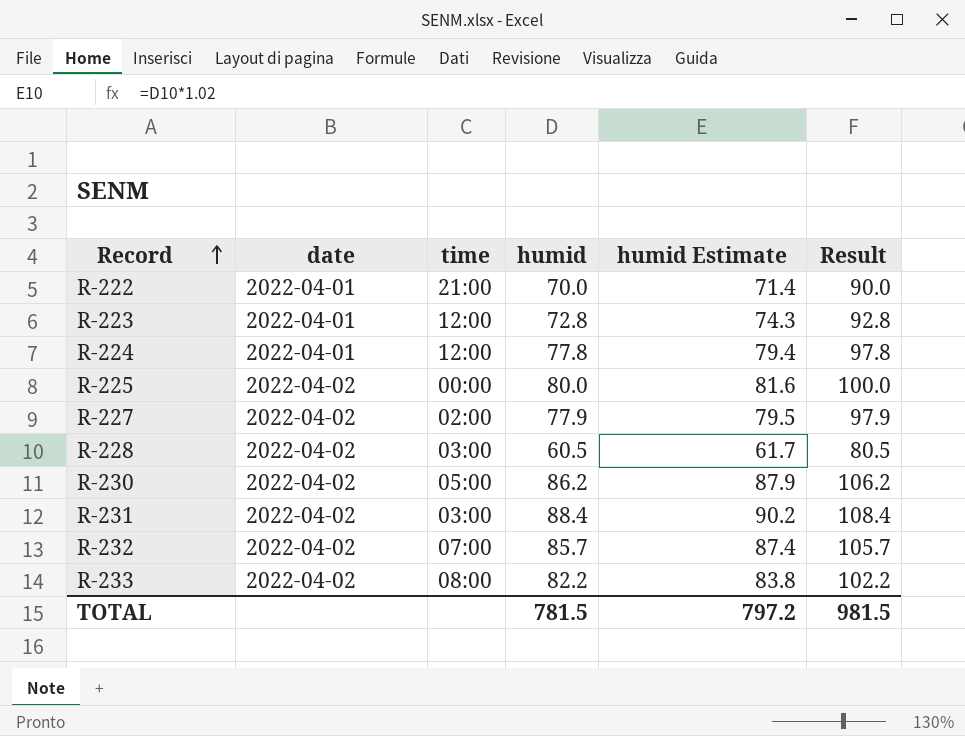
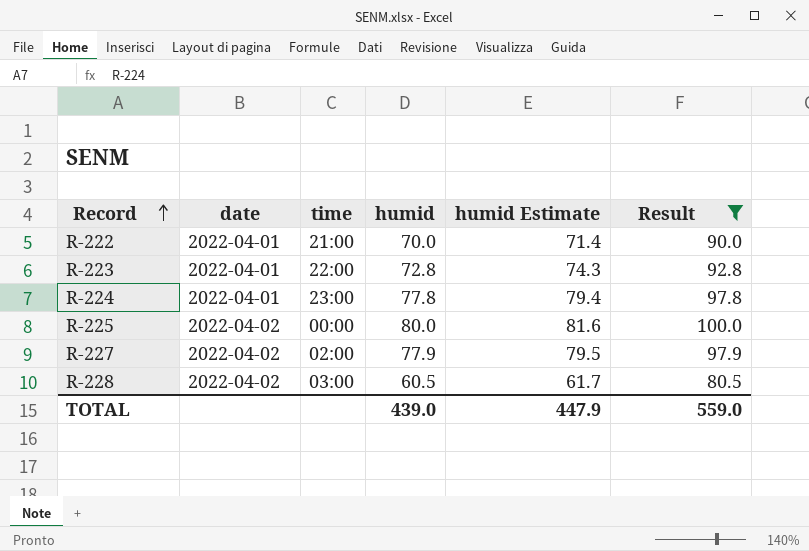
filter: none -> Result <= 100.0
R-223 | time: 12:00 -> 22:00
R-224 | time: 12:00 -> 23:00
TOTAL | humid: 781.5 -> 439.0
TOTAL | humid Estimate: 797.2 -> 447.9
TOTAL | Result: 981.5 -> 559.0

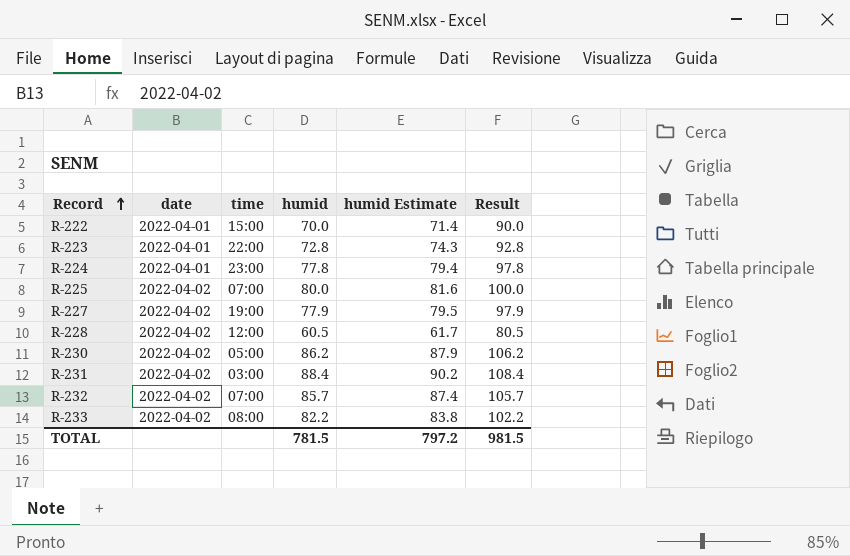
filter: Result <= 100.0 -> none
R-222 | time: 21:00 -> 15:00
R-225 | time: 00:00 -> 07:00
R-227 | time: 02:00 -> 19:00
R-228 | time: 03:00 -> 12:00
TOTAL | humid: 439.0 -> 781.5
TOTAL | humid Estimate: 447.9 -> 797.2
TOTAL | Result: 559.0 -> 981.5

